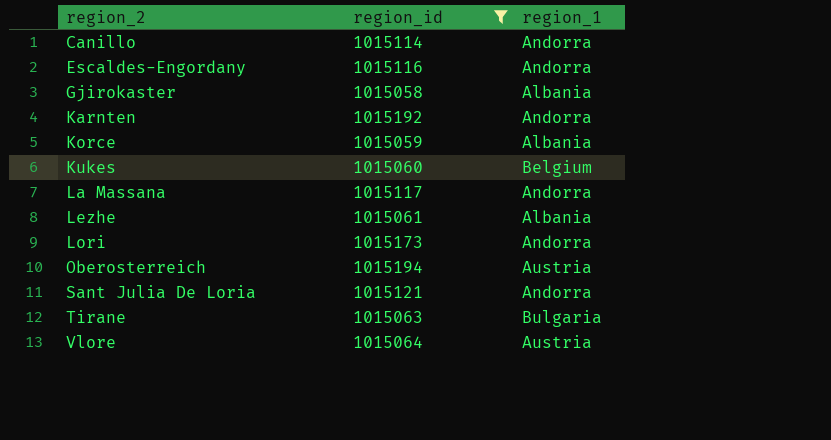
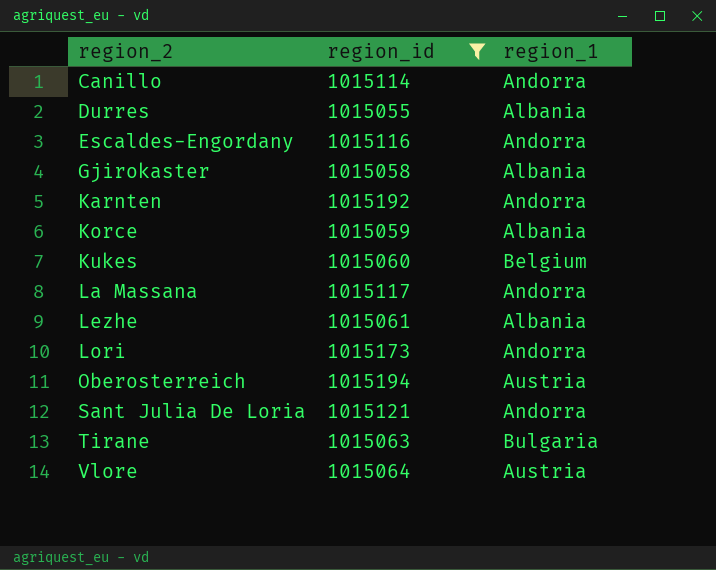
row Durres: none -> 1015055 | Albania

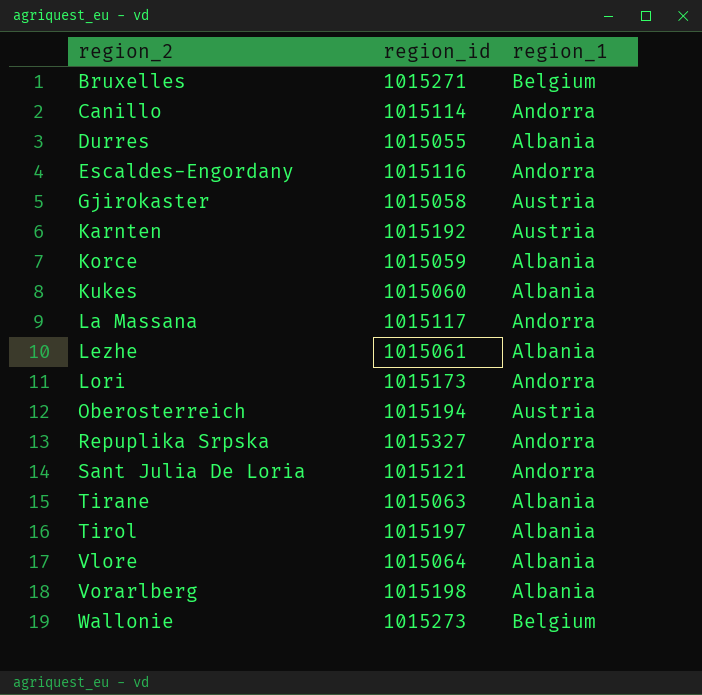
filter: region_id <= 1015194 -> none
Gjirokaster | region_1: Albania -> Austria
Karnten | region_1: Andorra -> Austria
Kukes | region_1: Belgium -> Albania
Tirane | region_1: Bulgaria -> Albania
Vlore | region_1: Austria -> Albania

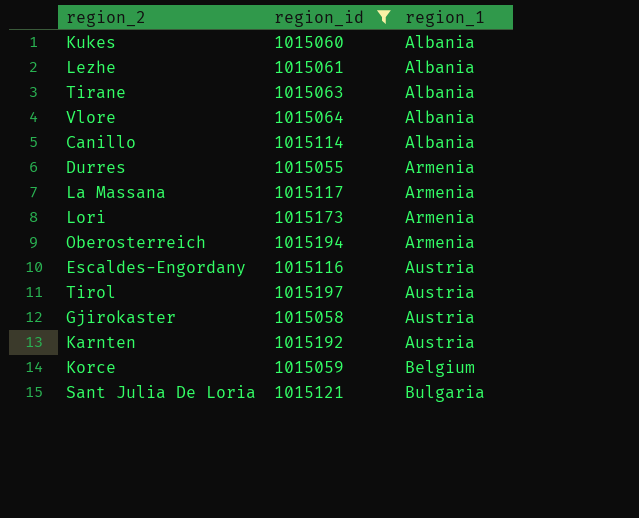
filter: none -> region_id <= 1015197
row order: region_2 ascending -> region_1 ascending
Canillo | region_1: Andorra -> Albania
Durres | region_1: Albania -> Armenia
La Massana | region_1: Andorra -> Armenia
Lori | region_1: Andorra -> Armenia
Oberosterreich | region_1: Austria -> Armenia
Escaldes-Engordany | region_1: Andorra -> Austria
Tirol | region_1: Albania -> Austria
Korce | region_1: Albania -> Belgium
Sant Julia De Loria | region_1: Andorra -> Bulgaria

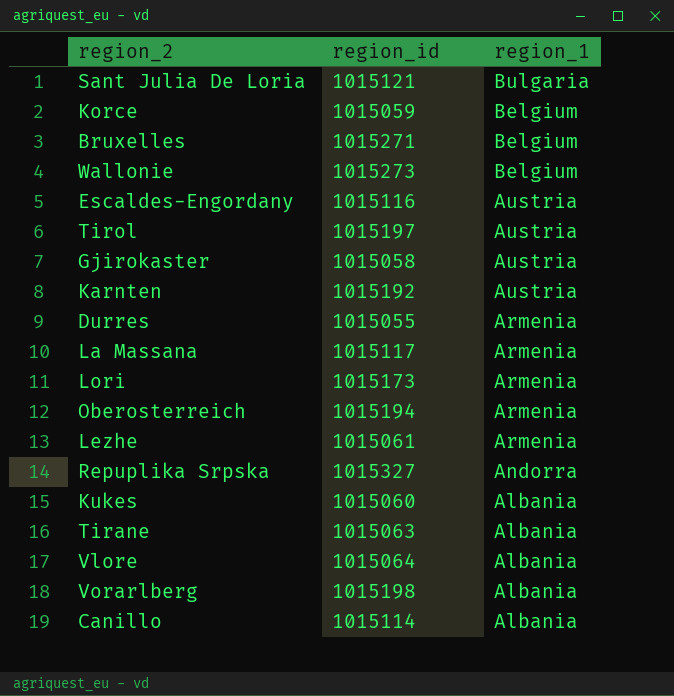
filter: region_id <= 1015197 -> none
row order: region_1 ascending -> region_1 descending
Lezhe | region_1: Albania -> Armenia

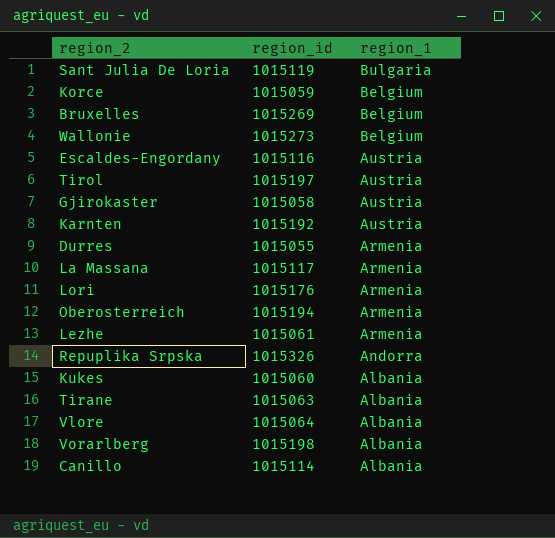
Sant Julia De Loria | region_id: 1015121 -> 1015119
Bruxelles | region_id: 1015271 -> 1015269
Lori | region_id: 1015173 -> 1015176
Repuplika Srpska | region_id: 1015327 -> 1015326

